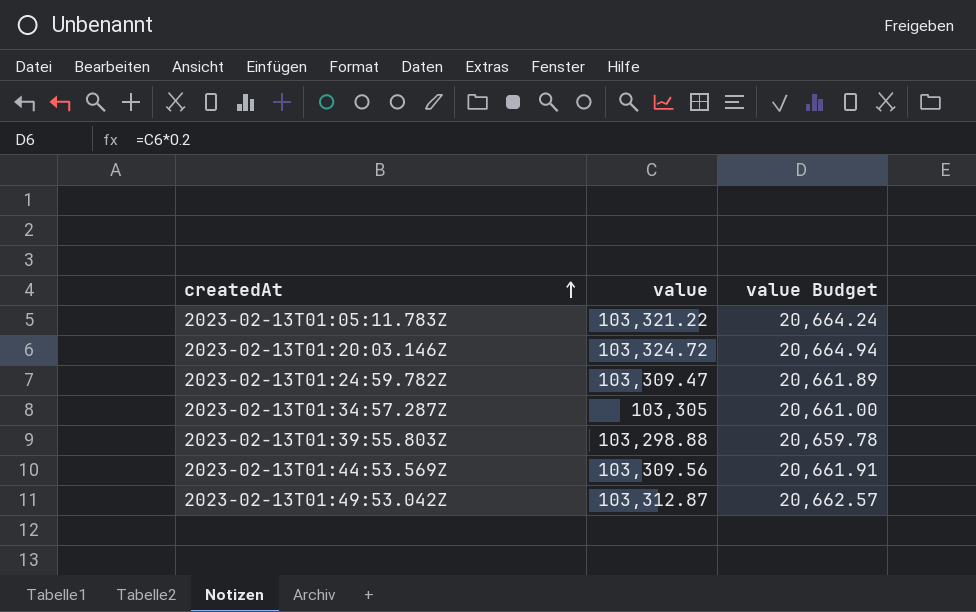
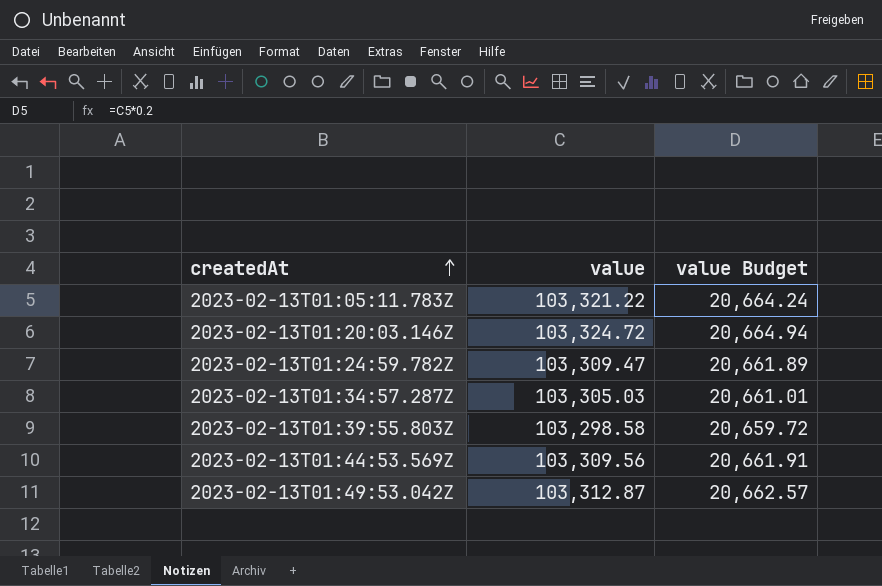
2023-02-13T01:34:57.287Z | value: 103,305 -> 103,305.03
2023-02-13T01:34:57.287Z | value Budget: 20,661.00 -> 20,661.01
2023-02-13T01:39:55.803Z | value: 103,298.88 -> 103,298.58
2023-02-13T01:39:55.803Z | value Budget: 20,659.78 -> 20,659.72

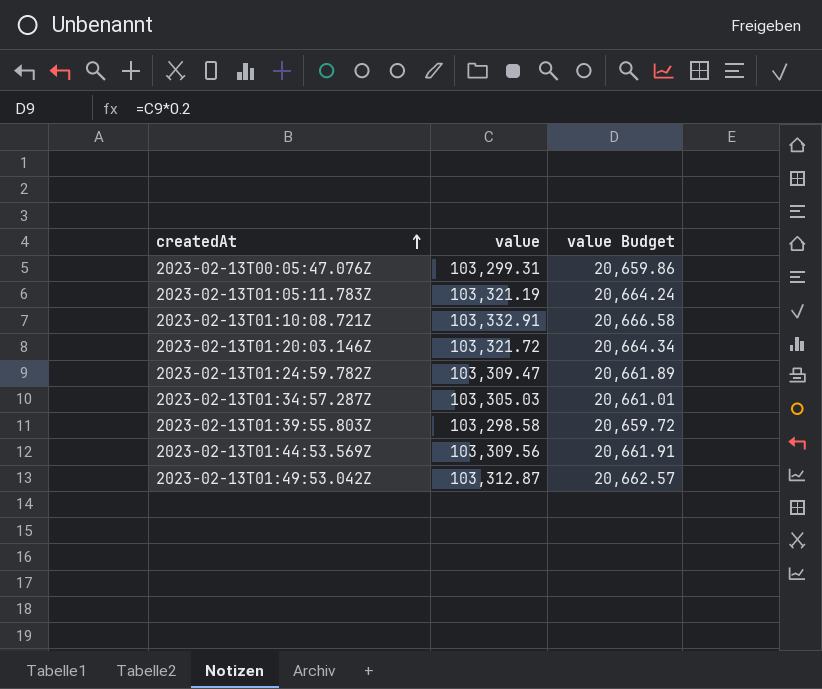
row 2023-02-13T00:05:47.076Z: none -> 103,299.31 | 20,659.86
2023-02-13T01:05:11.783Z | value: 103,321.22 -> 103,321.19
row 2023-02-13T01:10:08.721Z: none -> 103,332.91 | 20,666.58
2023-02-13T01:20:03.146Z | value: 103,324.72 -> 103,321.72
2023-02-13T01:20:03.146Z | value Budget: 20,664.94 -> 20,664.34

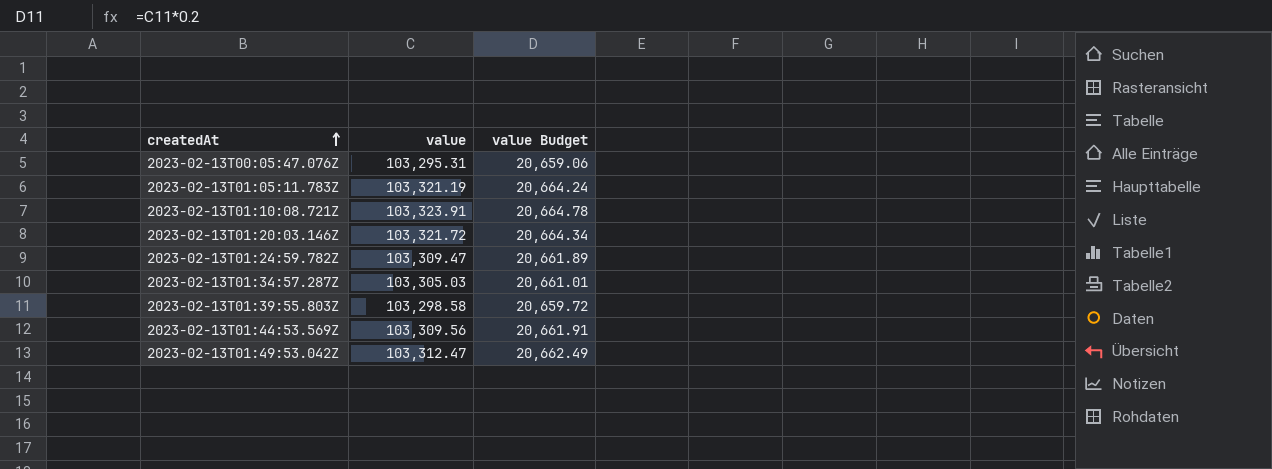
2023-02-13T00:05:47.076Z | value: 103,299.31 -> 103,295.31
2023-02-13T00:05:47.076Z | value Budget: 20,659.86 -> 20,659.06
2023-02-13T01:10:08.721Z | value: 103,332.91 -> 103,323.91
2023-02-13T01:10:08.721Z | value Budget: 20,666.58 -> 20,664.78
2023-02-13T01:49:53.042Z | value: 103,312.87 -> 103,312.47
2023-02-13T01:49:53.042Z | value Budget: 20,662.57 -> 20,662.49

